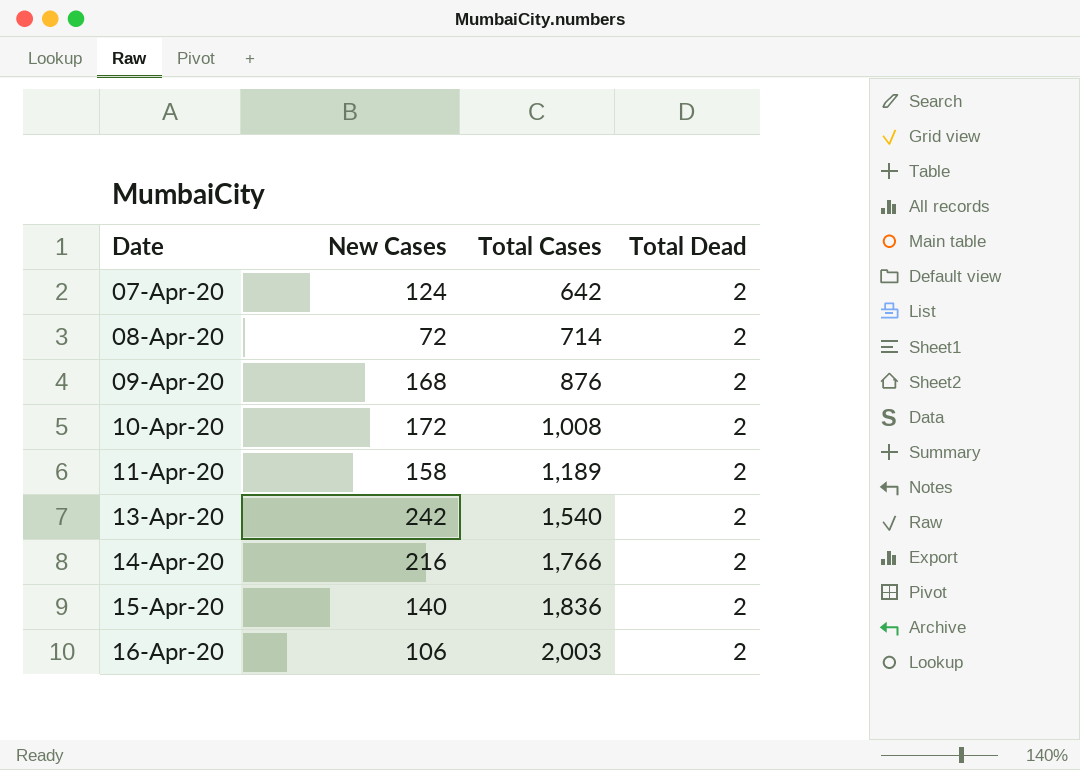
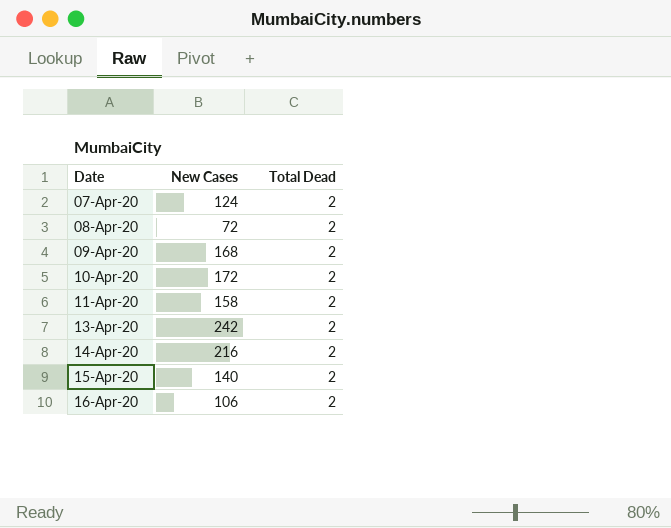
column Total Cases | position: 3 -> none

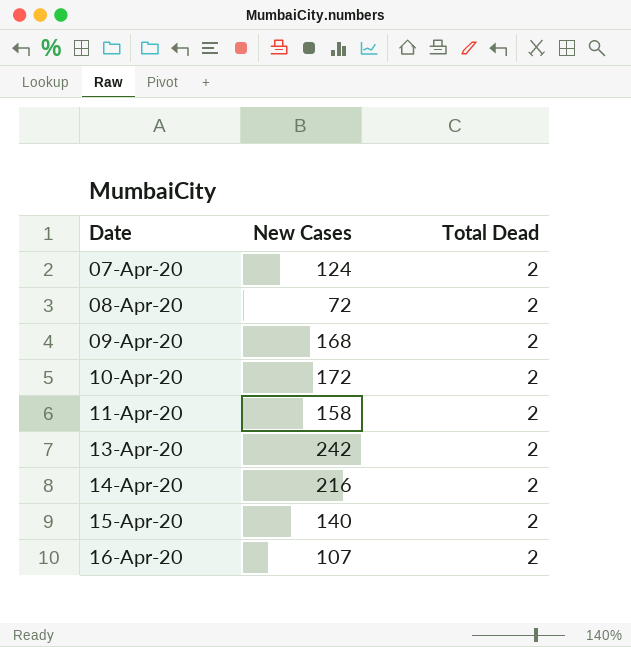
16-Apr-20 | New Cases: 106 -> 107

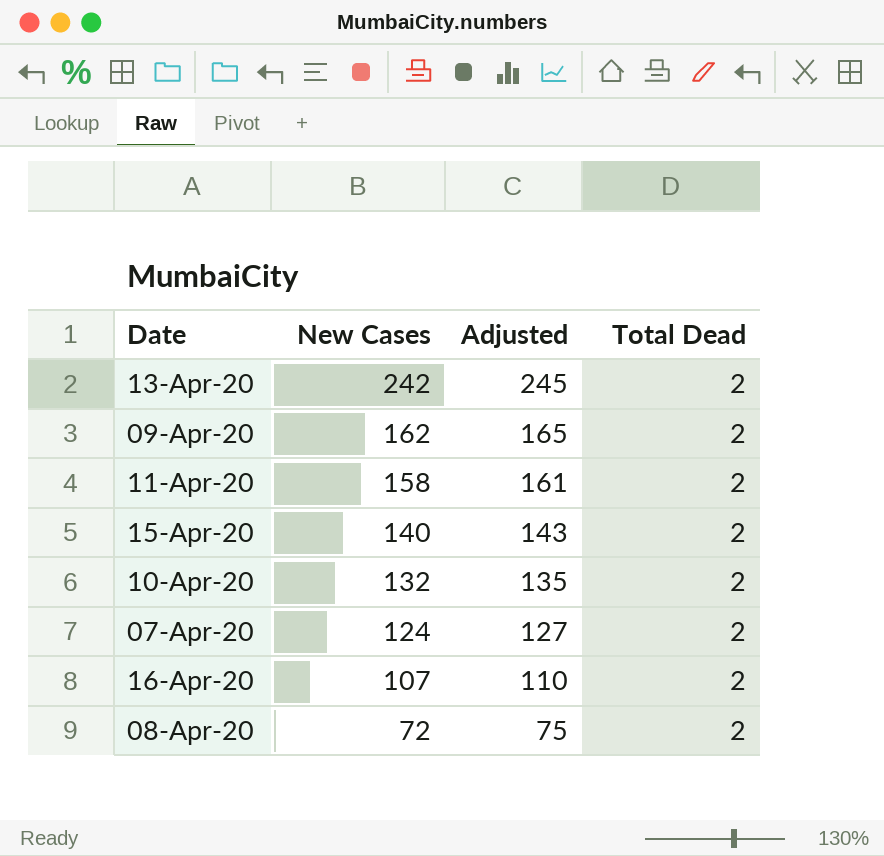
row order: Date ascending -> New Cases descending
column Adjusted | formula: none -> [New Cases] + 3
row 14-Apr-20: 216 | 2 -> none
09-Apr-20 | New Cases: 168 -> 162
10-Apr-20 | New Cases: 172 -> 132

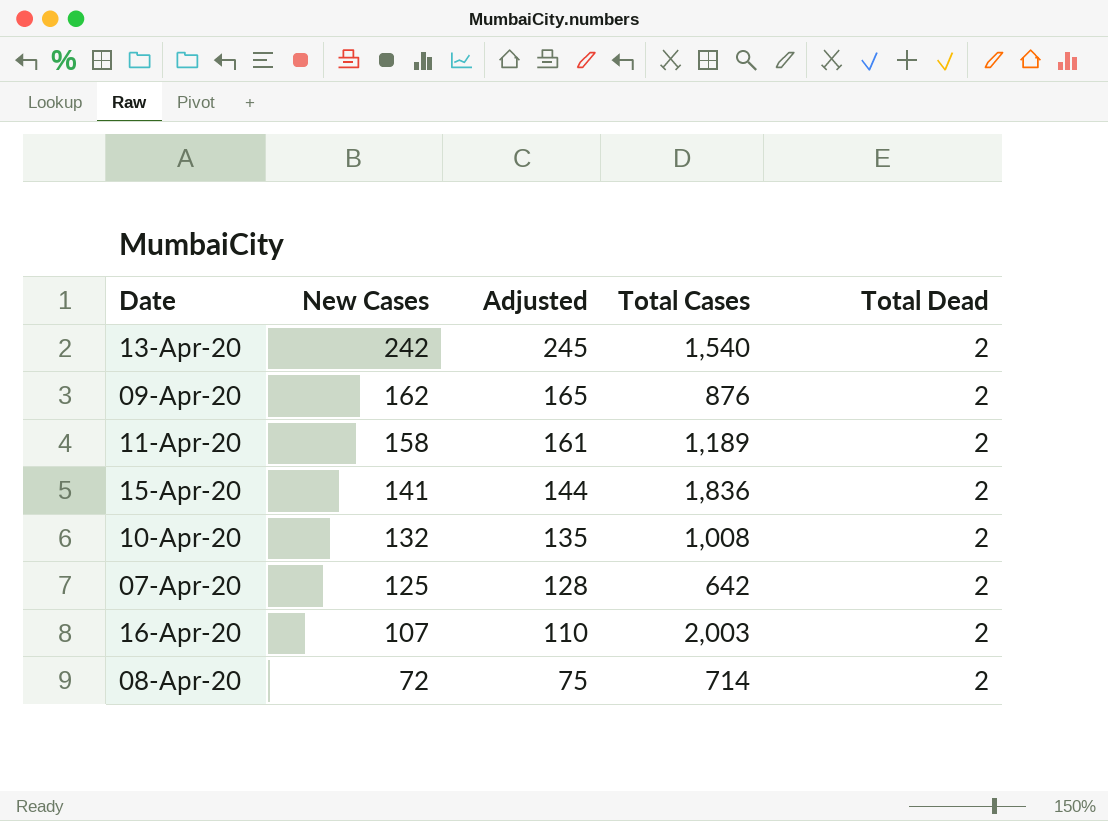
column Total Cases | position: none -> 4
15-Apr-20 | New Cases: 140 -> 141
15-Apr-20 | Adjusted: 143 -> 144
07-Apr-20 | New Cases: 124 -> 125
07-Apr-20 | Adjusted: 127 -> 128

